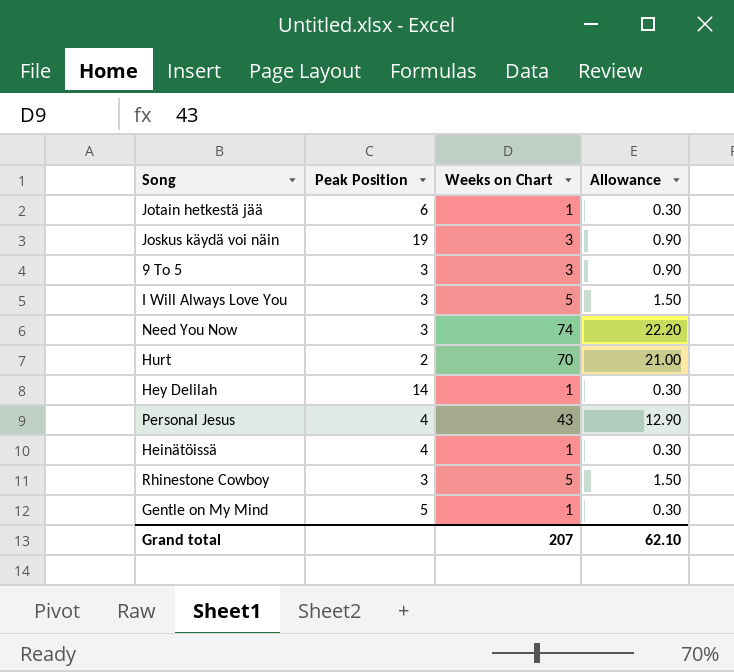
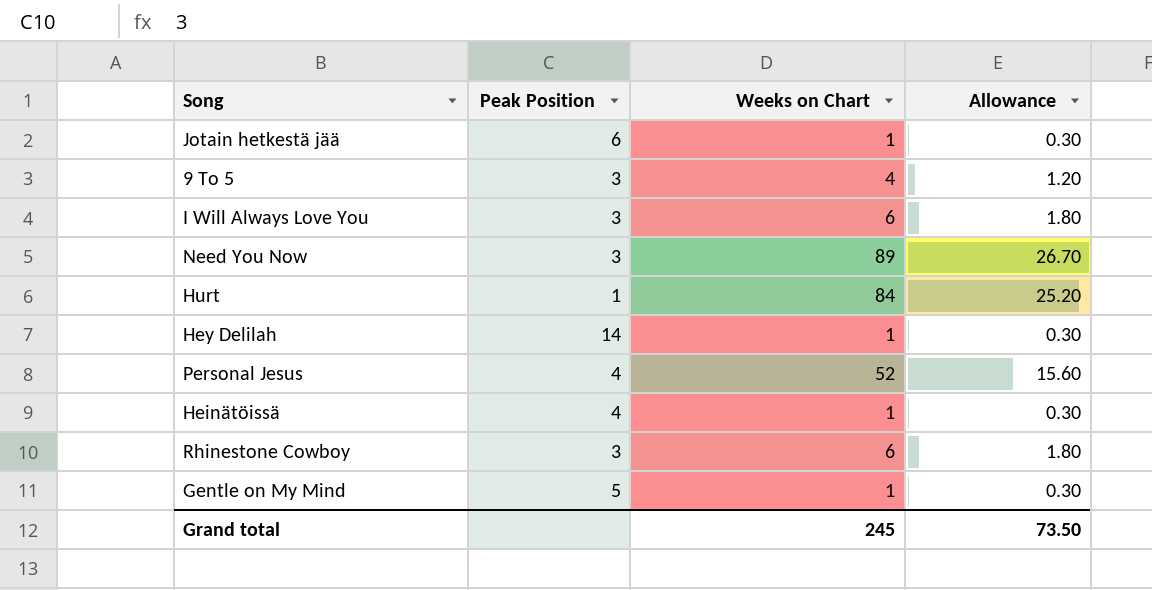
row Joskus käydä voi näin: 19 | 3 | 0.90 -> none
9 To 5 | Weeks on Chart: 3 -> 4
9 To 5 | Allowance: 0.90 -> 1.20
I Will Always Love You | Weeks on Chart: 5 -> 6
I Will Always Love You | Allowance: 1.50 -> 1.80
Need You Now | Weeks on Chart: 74 -> 89
Need You Now | Allowance: 22.20 -> 26.70
Hurt | Peak Position: 2 -> 1
Hurt | Weeks on Chart: 70 -> 84
Hurt | Allowance: 21.00 -> 25.20
Personal Jesus | Weeks on Chart: 43 -> 52
Personal Jesus | Allowance: 12.90 -> 15.60
Rhinestone Cowboy | Weeks on Chart: 5 -> 6
Rhinestone Cowboy | Allowance: 1.50 -> 1.80
Grand total | Weeks on Chart: 207 -> 245
Grand total | Allowance: 62.10 -> 73.50

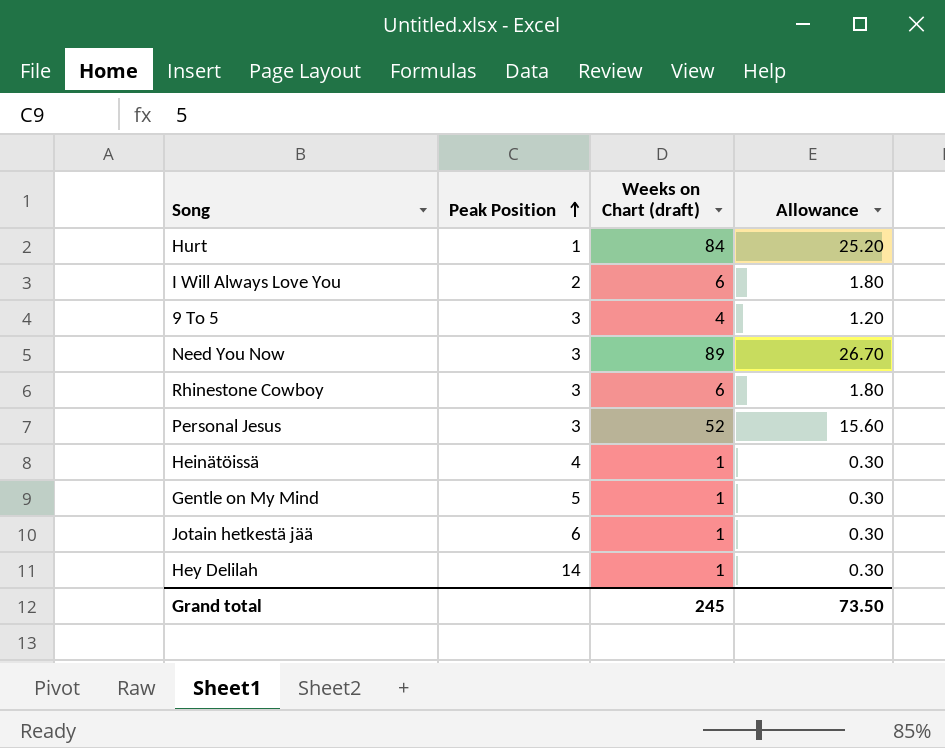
row order: none -> Peak Position ascending
column name: Weeks on Chart -> Weeks on Chart (draft)
I Will Always Love You | Peak Position: 3 -> 2
Personal Jesus | Peak Position: 4 -> 3

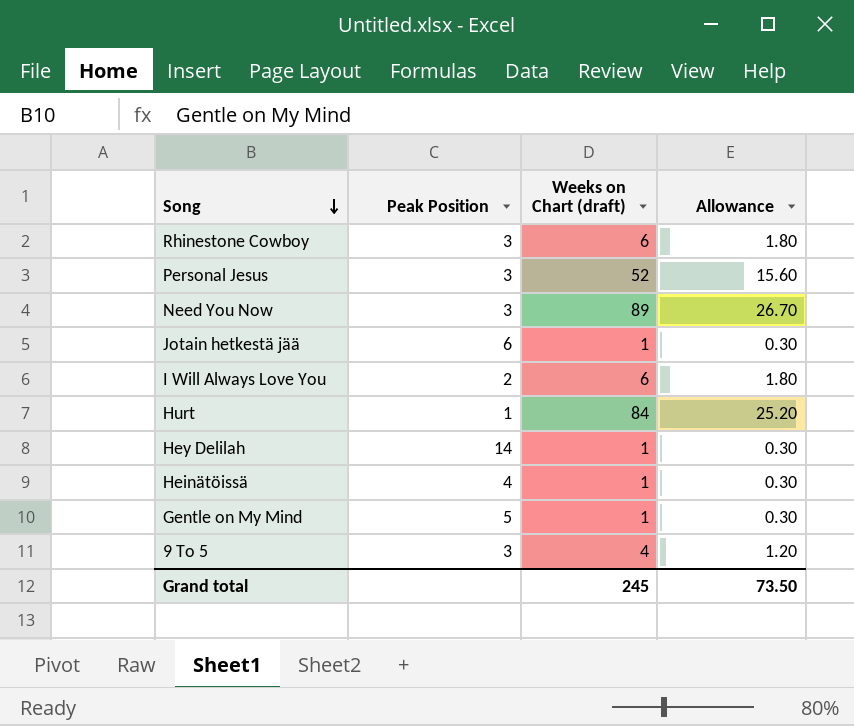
row order: Peak Position ascending -> Song descending

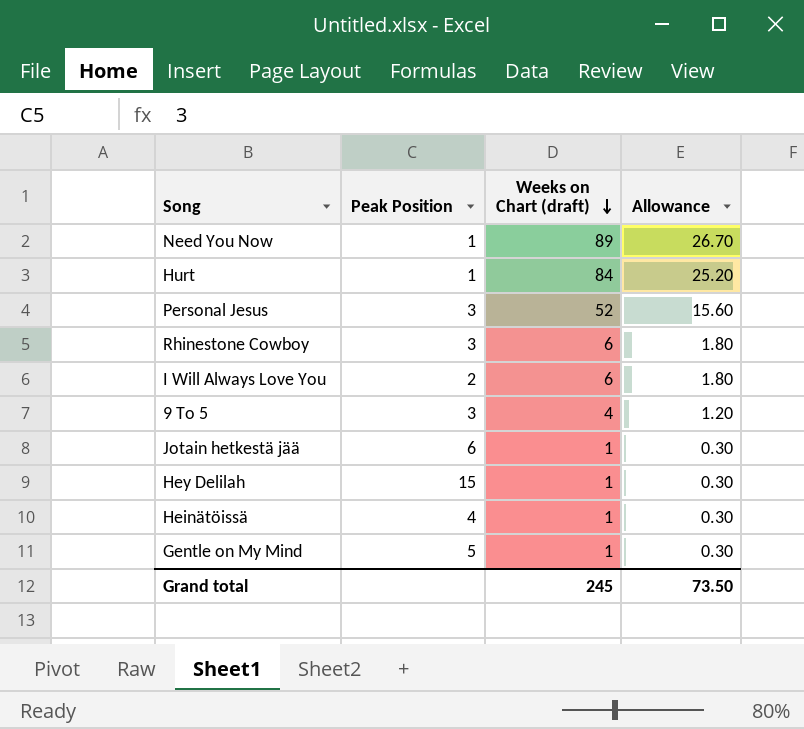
row order: Song descending -> Weeks on Chart (draft) descending
Need You Now | Peak Position: 3 -> 1
Hey Delilah | Peak Position: 14 -> 15

